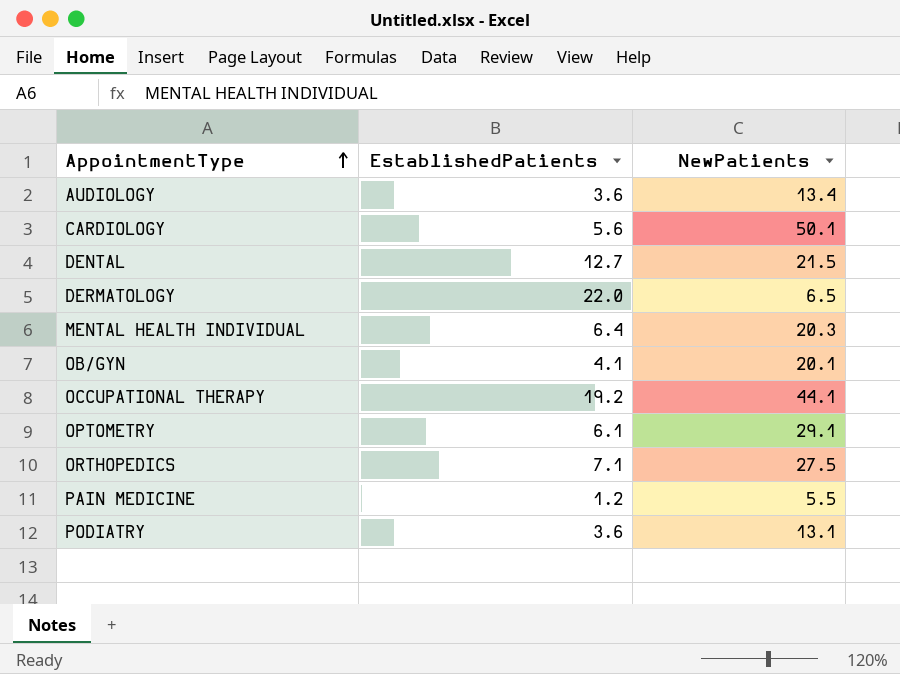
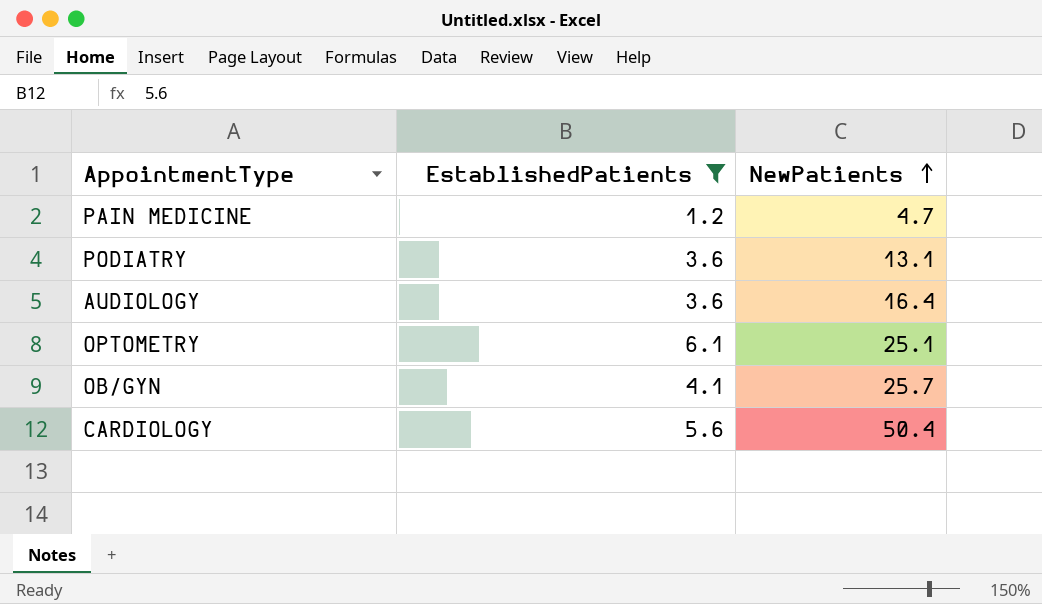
filter: none -> EstablishedPatients <= 6.1
row order: AppointmentType ascending -> NewPatients ascending
PAIN MEDICINE | NewPatients: 5.5 -> 4.7
AUDIOLOGY | NewPatients: 13.4 -> 16.4
OPTOMETRY | NewPatients: 29.1 -> 25.1
OB/GYN | NewPatients: 20.1 -> 25.7
CARDIOLOGY | NewPatients: 50.1 -> 50.4

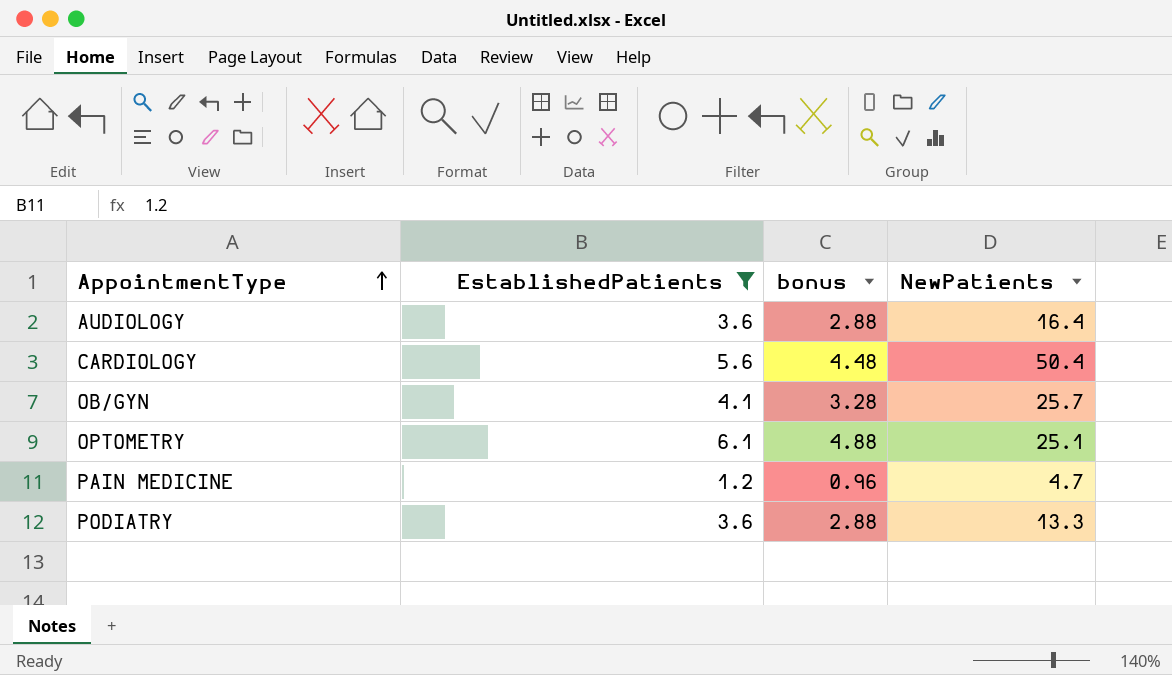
row order: NewPatients ascending -> AppointmentType ascending
column bonus | formula: none -> [EstablishedPatients] * 0.8
PODIATRY | NewPatients: 13.1 -> 13.3

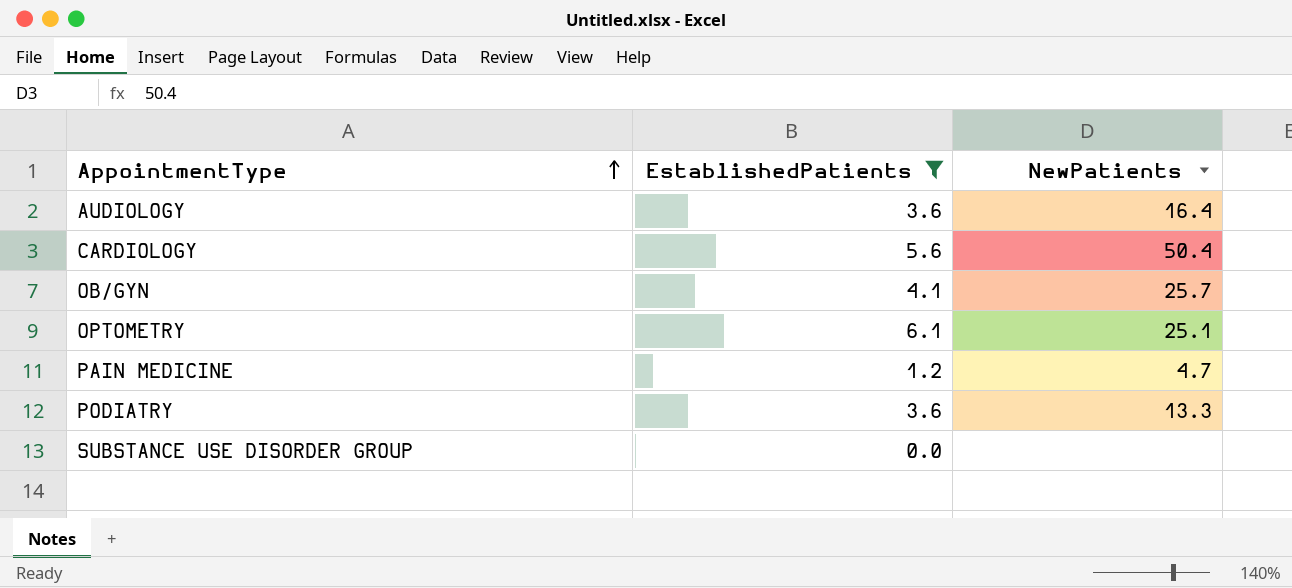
column bonus | formula: [EstablishedPatients] * 0.8 -> none
row SUBSTANCE USE DISORDER GROUP: none -> 0.0 | none

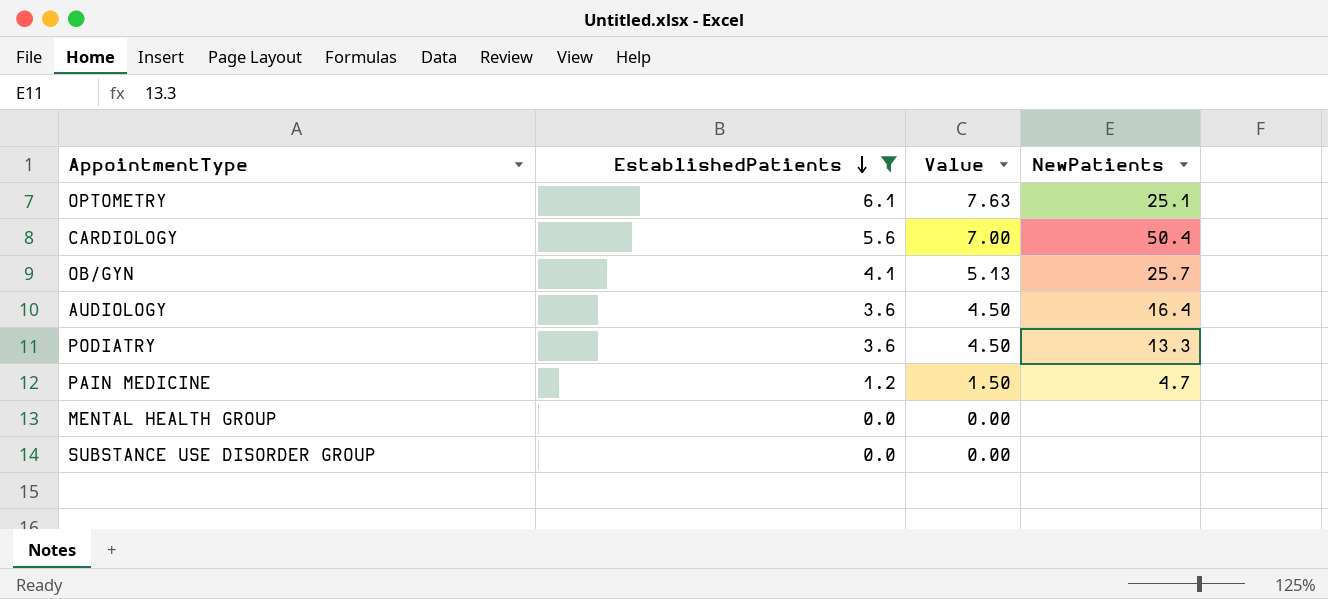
row order: AppointmentType ascending -> EstablishedPatients descending
column Value | formula: none -> [EstablishedPatients] * 1.25
row MENTAL HEALTH GROUP: none -> 0.0 | 0.00 | none

